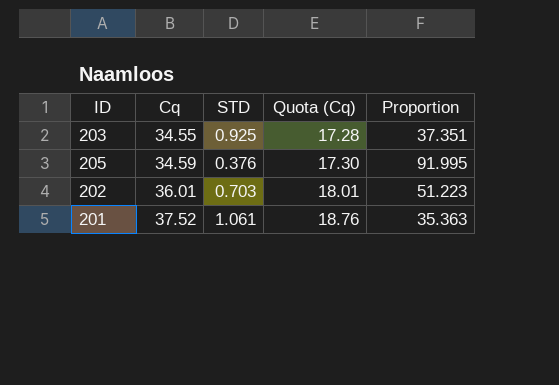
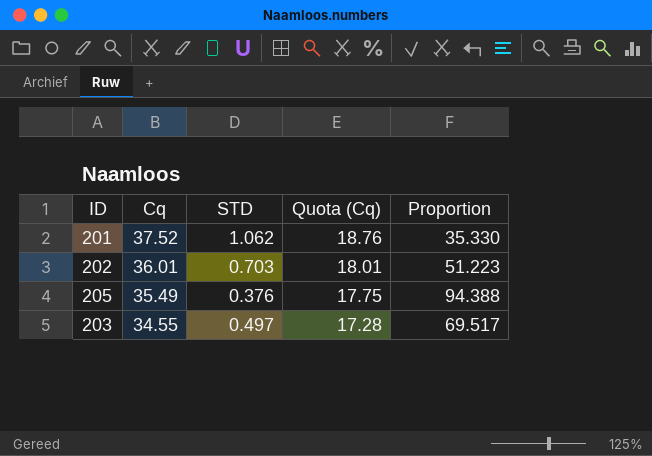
row order: Cq ascending -> Cq descending
201 | STD: 1.061 -> 1.062
201 | Proportion: 35.363 -> 35.330
205 | Cq: 34.59 -> 35.49
205 | Quota (Cq): 17.30 -> 17.75
205 | Proportion: 91.995 -> 94.388
203 | STD: 0.925 -> 0.497
203 | Proportion: 37.351 -> 69.517

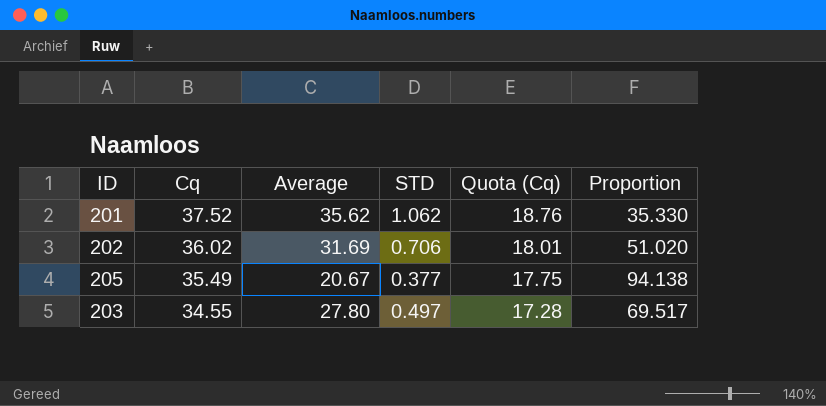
column Average | position: none -> 3
202 | Cq: 36.01 -> 36.02
202 | STD: 0.703 -> 0.706
202 | Proportion: 51.223 -> 51.020
205 | STD: 0.376 -> 0.377
205 | Proportion: 94.388 -> 94.138

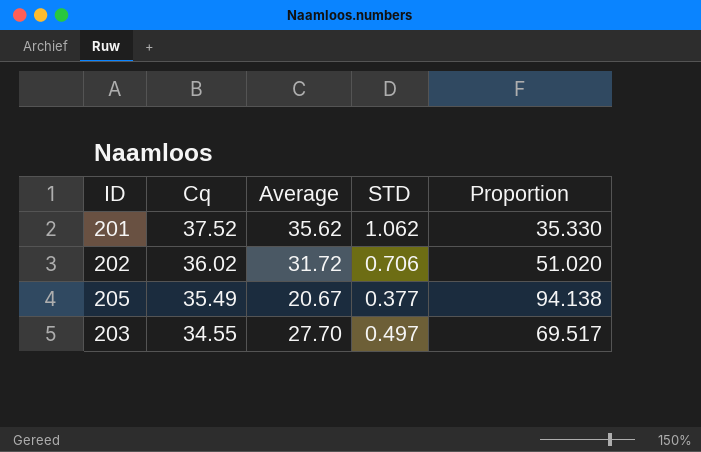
column Quota (Cq) | formula: [Cq] * 0.5 -> none
202 | Average: 31.69 -> 31.72
203 | Average: 27.80 -> 27.70

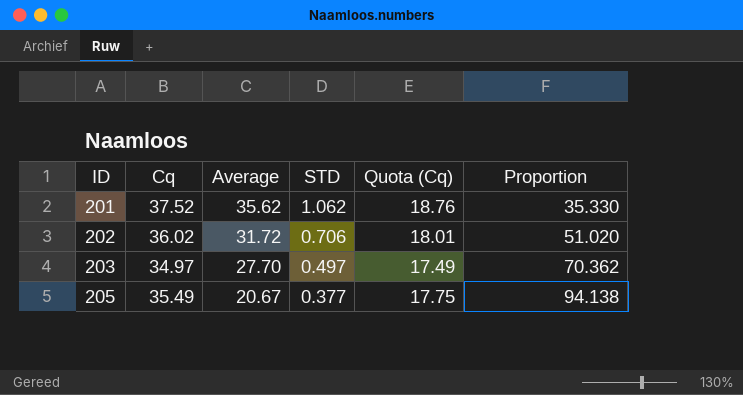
row order: Cq descending -> ID ascending
column Quota (Cq) | formula: none -> [Cq] * 0.5
203 | Cq: 34.55 -> 34.97
203 | Proportion: 69.517 -> 70.362

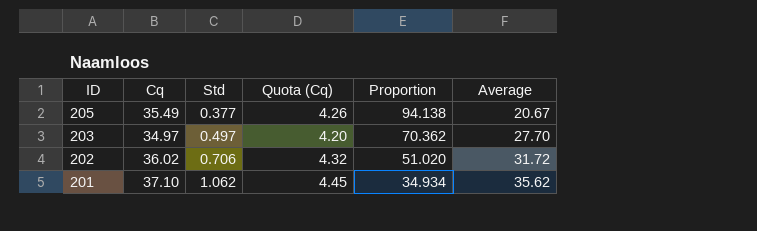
row order: ID ascending -> ID descending
column name: STD -> Std
column Quota (Cq) | formula: [Cq] * 0.5 -> [Cq] * 0.12
column Average | position: 3 -> 6
201 | Cq: 37.52 -> 37.10
201 | Proportion: 35.330 -> 34.934

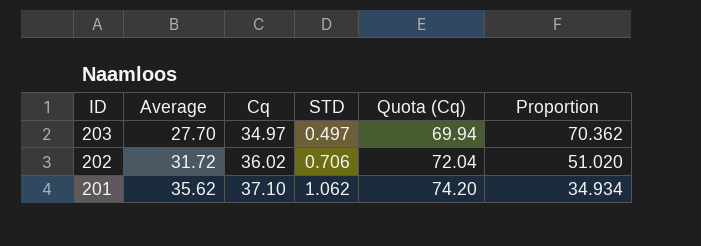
column Average | position: 6 -> 2
column name: Std -> STD
column Quota (Cq) | formula: [Cq] * 0.12 -> [Cq] * 2
row 205: 35.49 | 0.377 | 4.26 | 94.138 | 20.67 -> none

